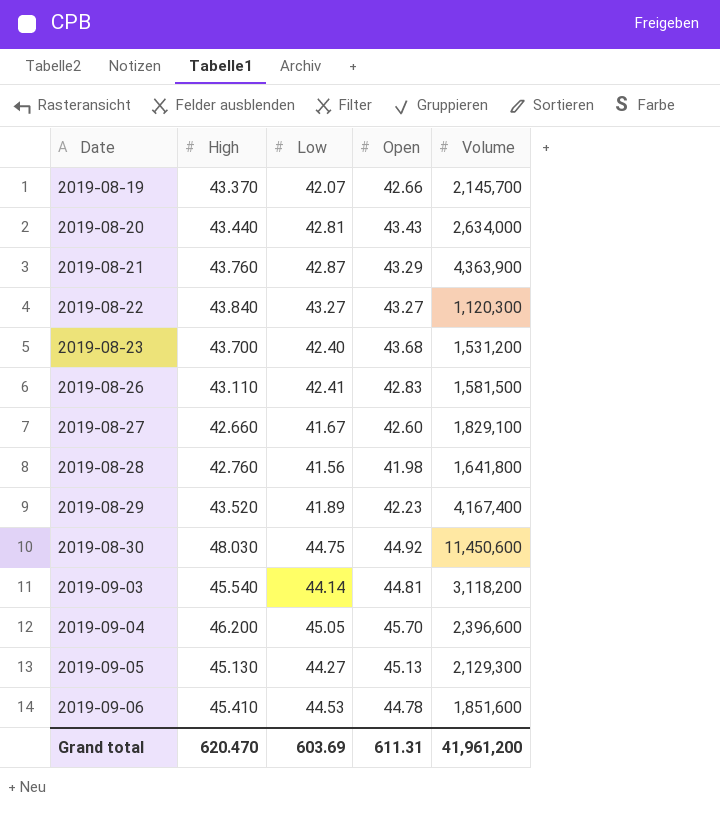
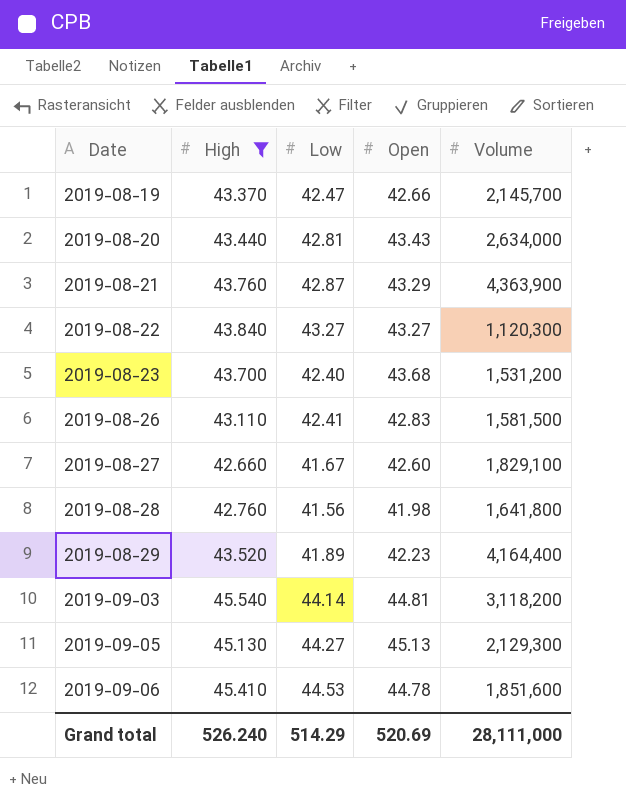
filter: none -> High <= 45.540
2019-08-19 | Low: 42.07 -> 42.47
2019-08-29 | Volume: 4,167,400 -> 4,164,400
Grand total | High: 620.470 -> 526.240
Grand total | Low: 603.69 -> 514.29
Grand total | Open: 611.31 -> 520.69
Grand total | Volume: 41,961,200 -> 28,111,000

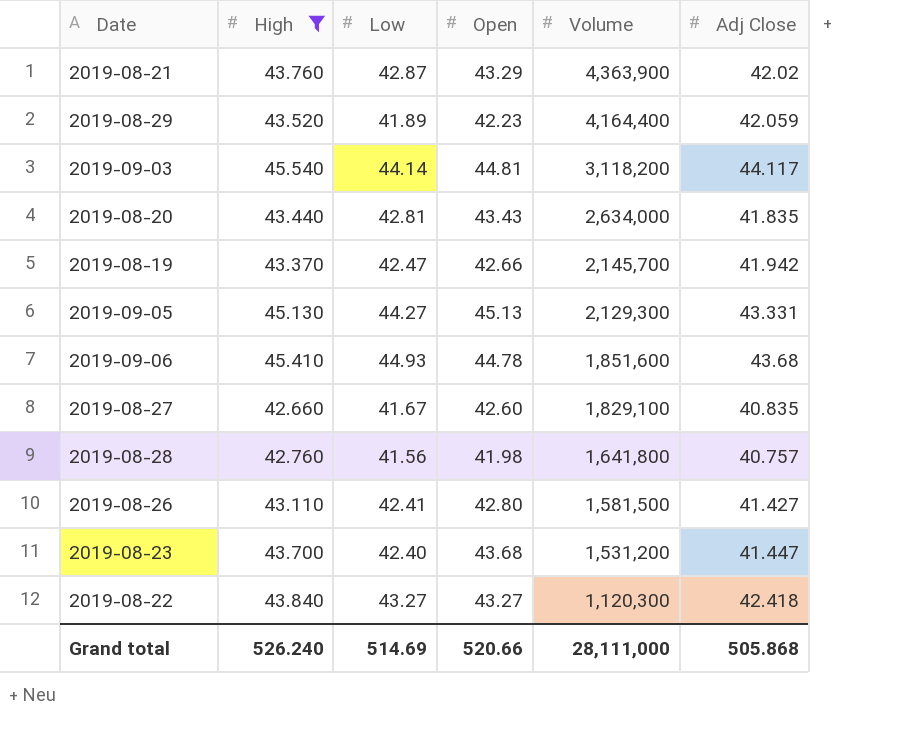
row order: Date ascending -> Volume descending
column Adj Close | position: none -> 6
2019-09-06 | Low: 44.53 -> 44.93
2019-08-26 | Open: 42.83 -> 42.80
Grand total | Low: 514.29 -> 514.69
Grand total | Open: 520.69 -> 520.66

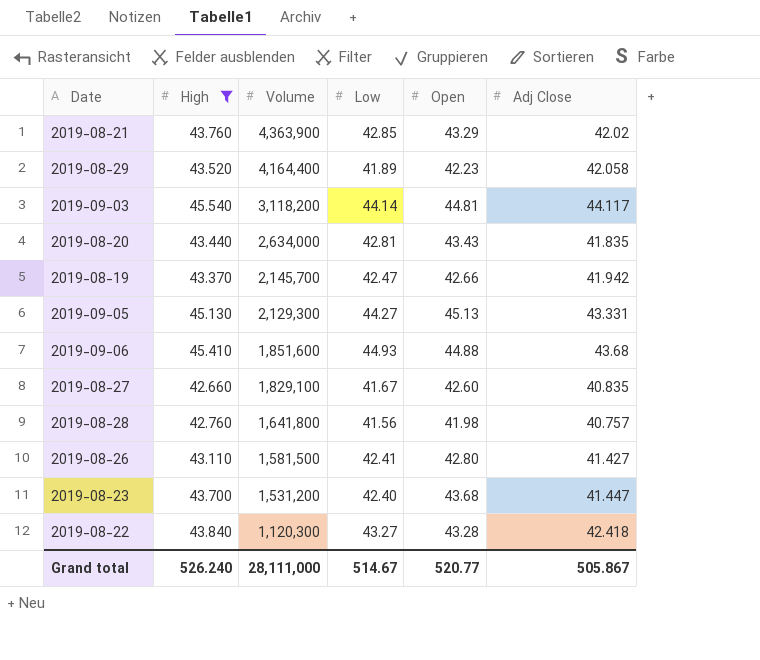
column Volume | position: 5 -> 3
2019-08-21 | Low: 42.87 -> 42.85
2019-08-29 | Adj Close: 42.059 -> 42.058
2019-09-06 | Open: 44.78 -> 44.88
2019-08-22 | Open: 43.27 -> 43.28
Grand total | Low: 514.69 -> 514.67
Grand total | Open: 520.66 -> 520.77
Grand total | Adj Close: 505.868 -> 505.867

